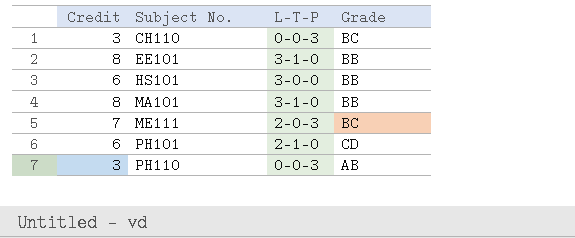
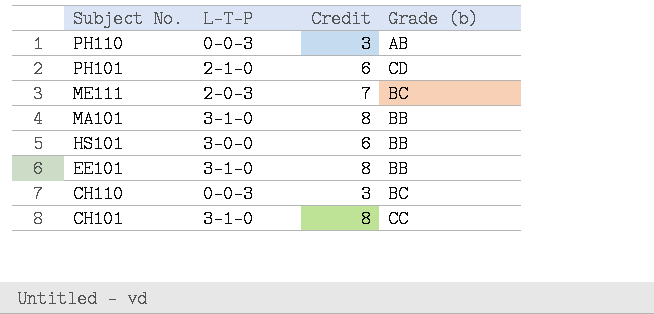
row order: Subject No. ascending -> Subject No. descending
column Credit | position: 1 -> 3
column name: Grade -> Grade (b)
row CH101: none -> 3-1-0 | 8 | CC

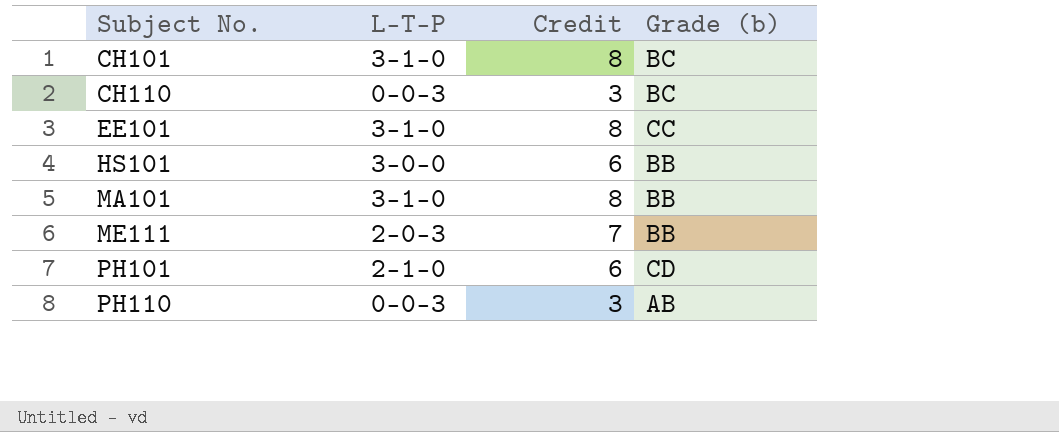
row order: Subject No. descending -> Subject No. ascending
CH101 | Grade (b): CC -> BC
EE101 | Grade (b): BB -> CC
ME111 | Grade (b): BC -> BB

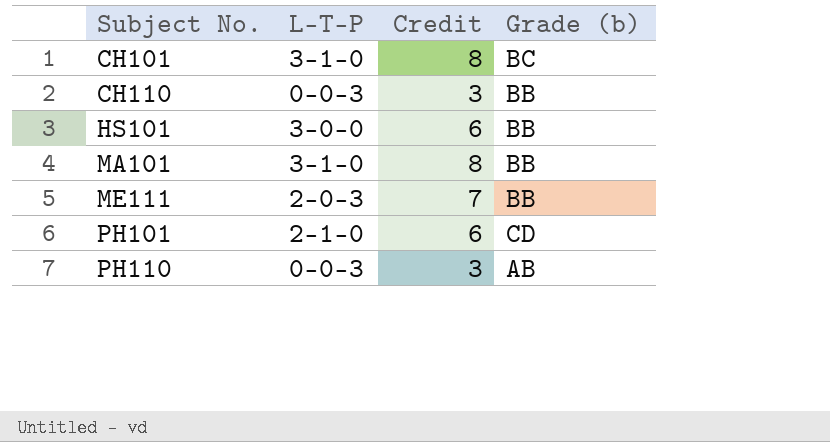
row EE101: 3-1-0 | 8 | CC -> none
CH110 | Grade (b): BC -> BB

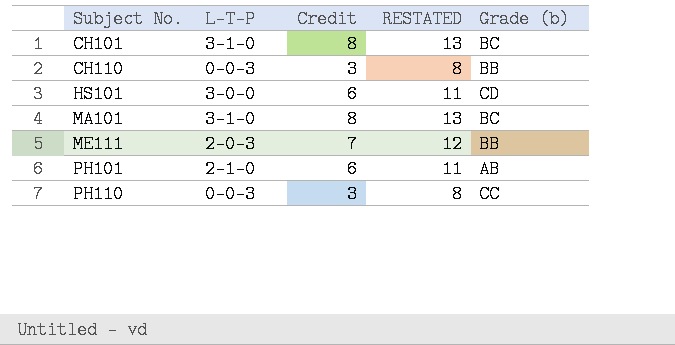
column RESTATED | formula: none -> [Credit] + 5
HS101 | Grade (b): BB -> CD
MA101 | Grade (b): BB -> BC
PH101 | Grade (b): CD -> AB
PH110 | Grade (b): AB -> CC

